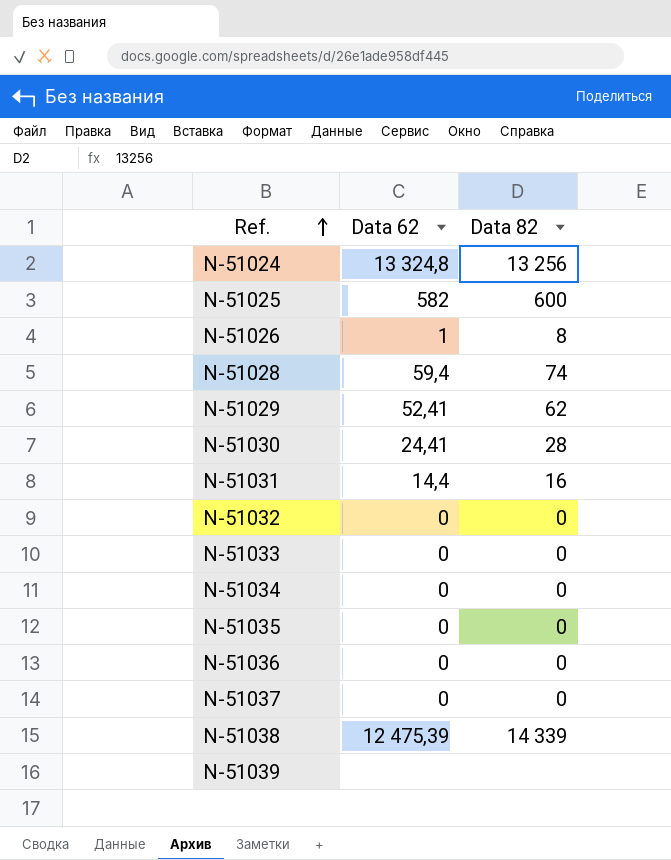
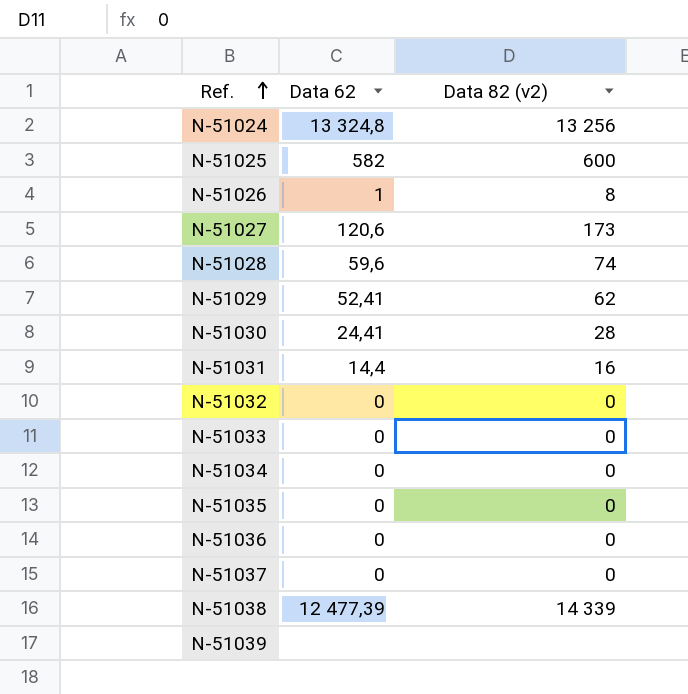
column name: Data 82 -> Data 82 (v2)
row N-51027: none -> 120,6 | 173
N-51028 | Data 62: 59,4 -> 59,6
N-51038 | Data 62: 12 475,39 -> 12 477,39

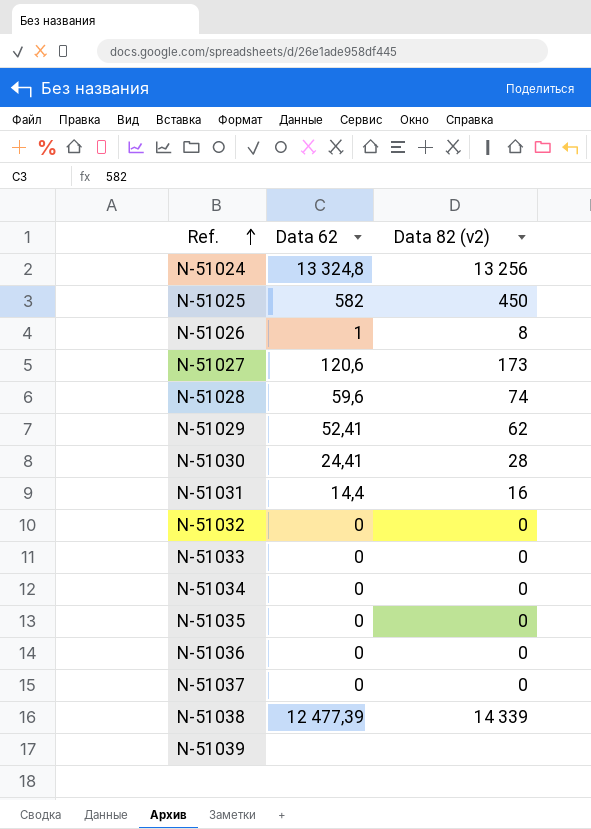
N-51025 | Data 82 (v2): 600 -> 450

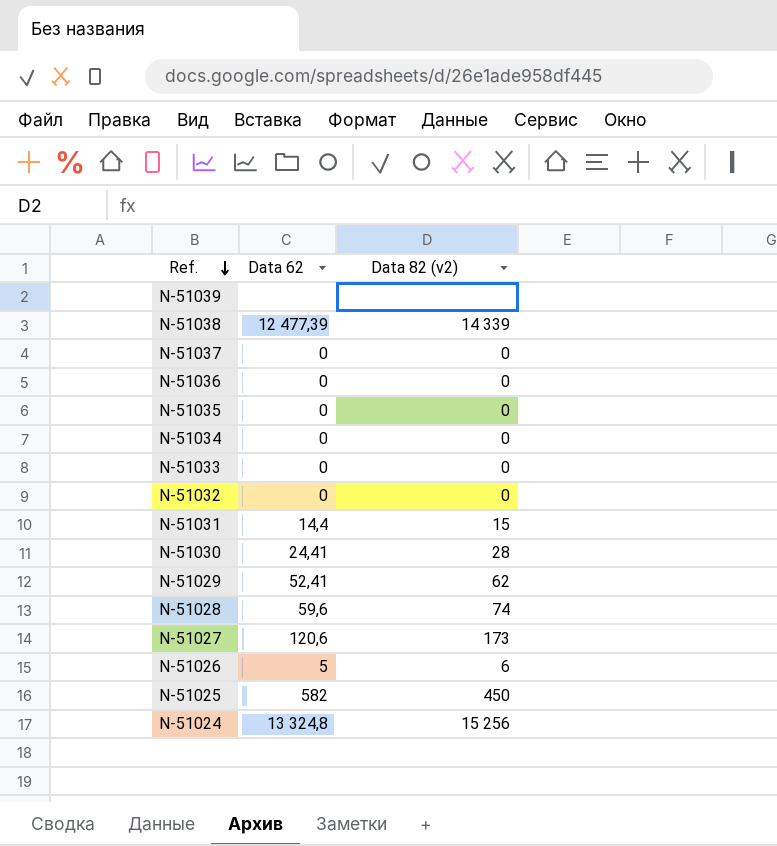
row order: Ref. ascending -> Ref. descending
N-51031 | Data 82 (v2): 16 -> 15
N-51026 | Data 62: 1 -> 5
N-51026 | Data 82 (v2): 8 -> 6
N-51024 | Data 82 (v2): 13 256 -> 15 256

